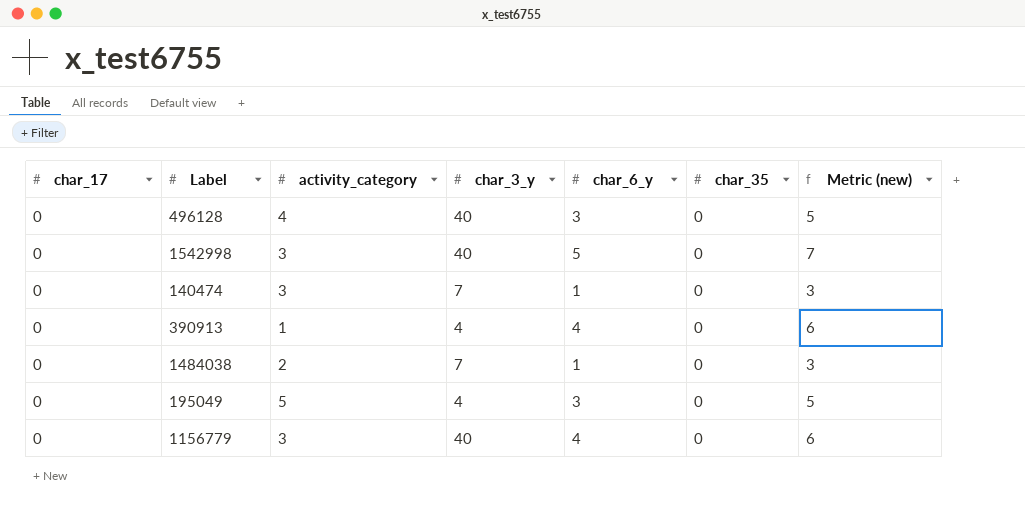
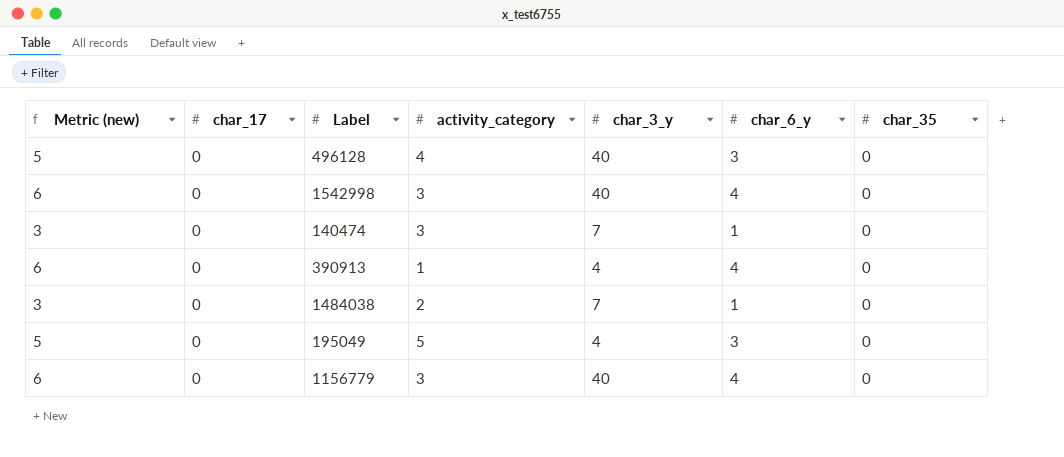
column Metric (new) | position: 7 -> 1
1542998 | Metric (new): 7 -> 6
1542998 | char_6_y: 5 -> 4

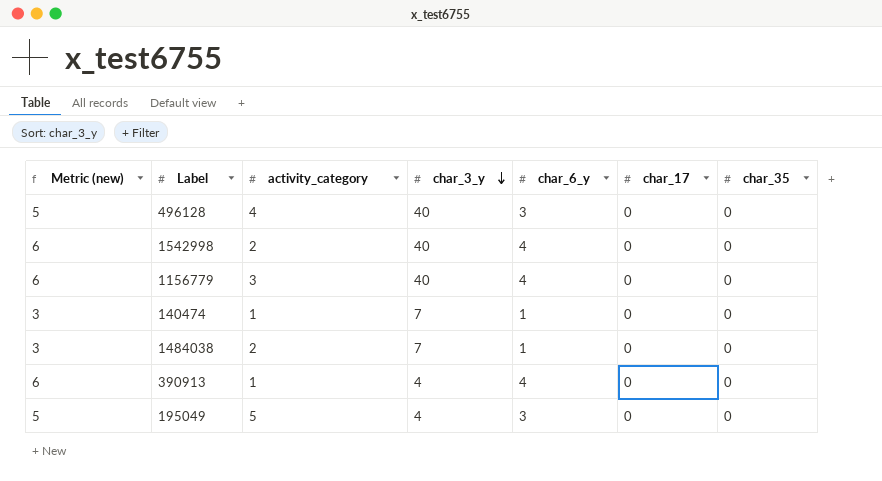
row order: none -> char_3_y descending
column char_17 | position: 2 -> 6
1542998 | activity_category: 3 -> 2
140474 | activity_category: 3 -> 1

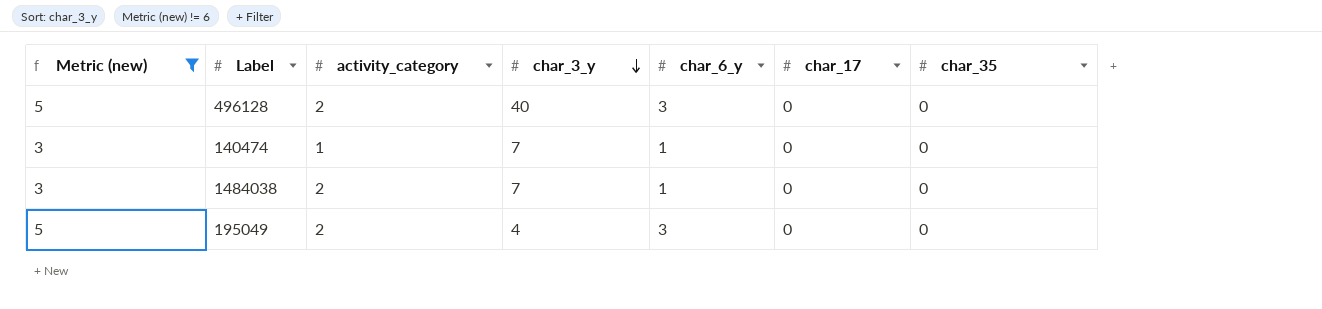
filter: none -> Metric (new) != 6
496128 | activity_category: 4 -> 2
195049 | activity_category: 5 -> 2

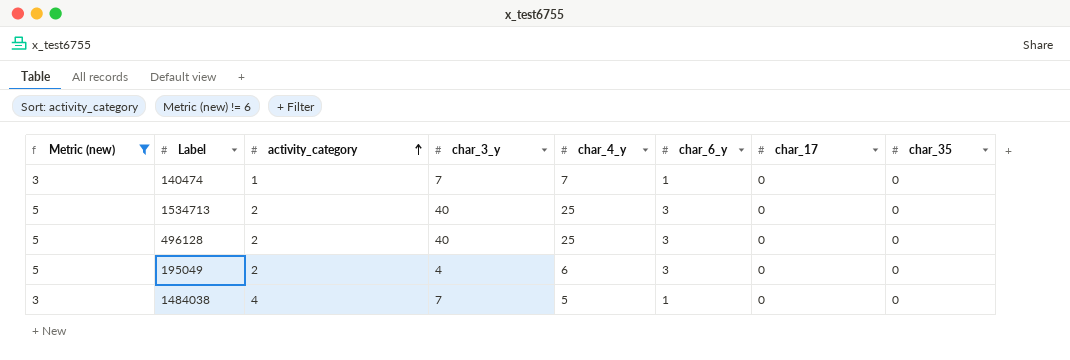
row order: char_3_y descending -> activity_category ascending
column char_4_y | position: none -> 5
row 1534713: none -> 5 | 2 | 40 | 25 | 3 | 0 | 0
1484038 | activity_category: 2 -> 4

